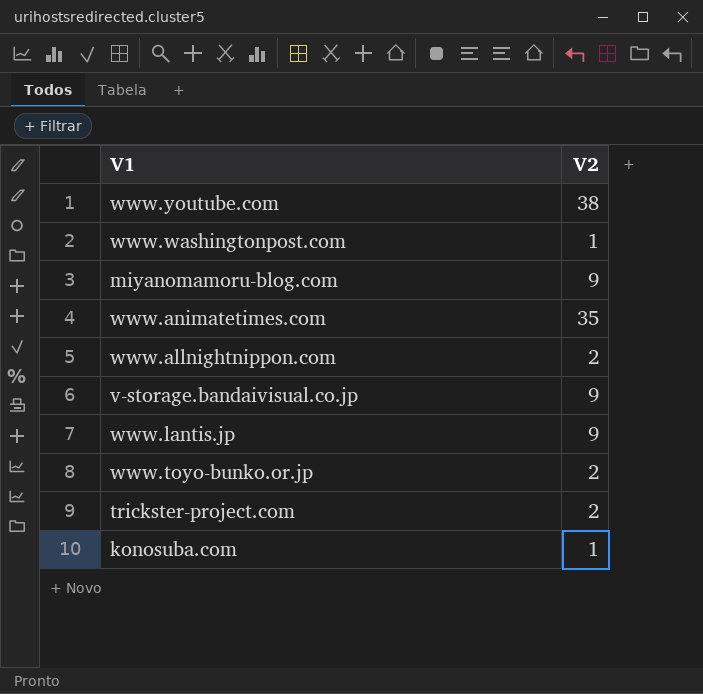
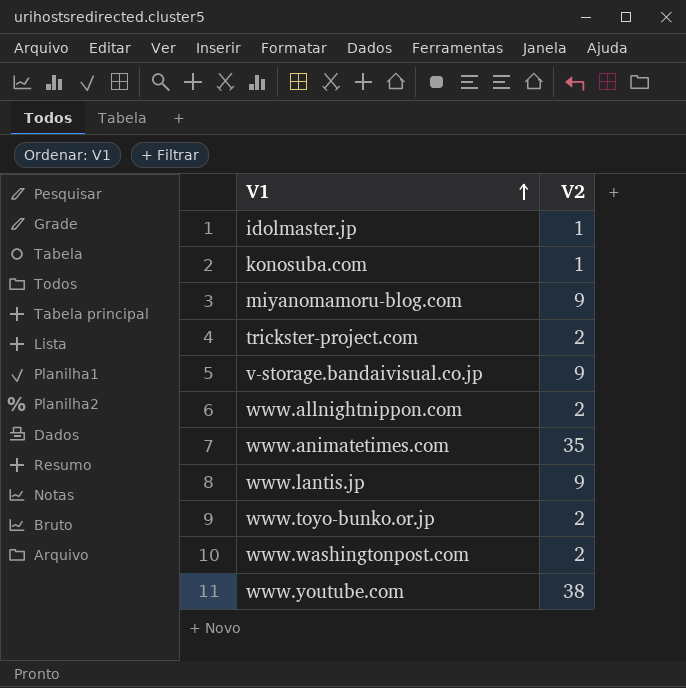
row order: none -> V1 ascending
row idolmaster.jp: none -> 1
www.washingtonpost.com | V2: 1 -> 2

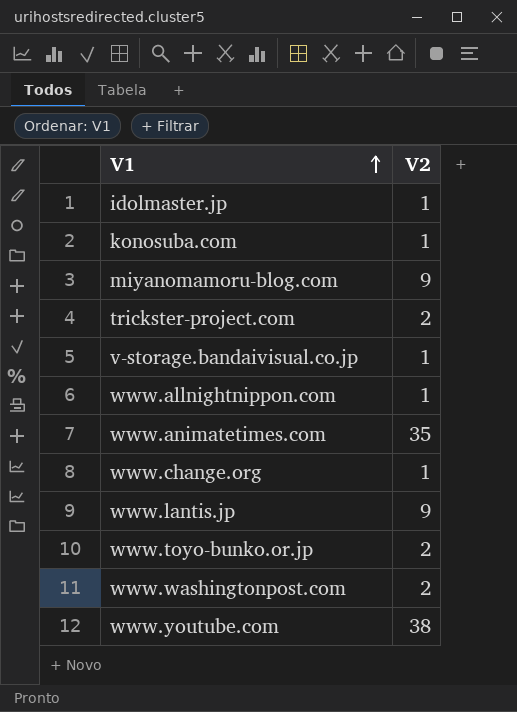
v-storage.bandaivisual.co.jp | V2: 9 -> 1
www.allnightnippon.com | V2: 2 -> 1
row www.change.org: none -> 1

